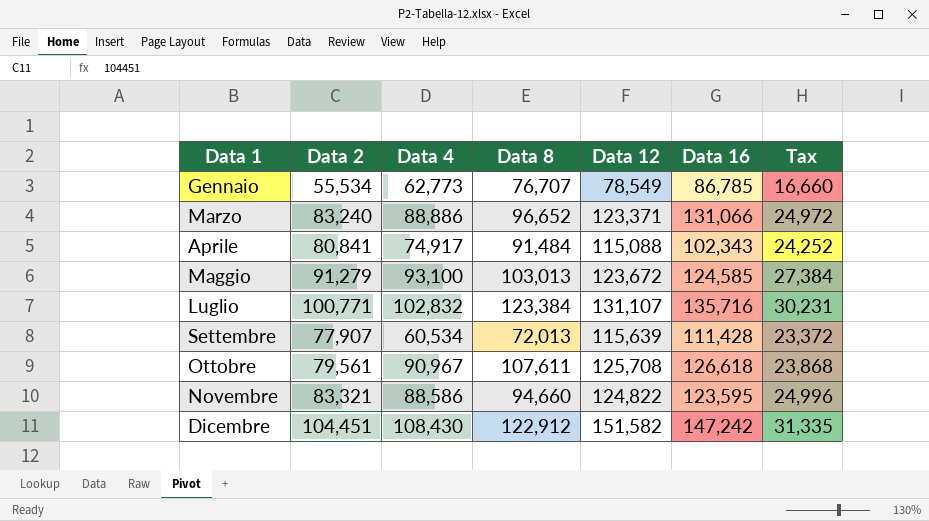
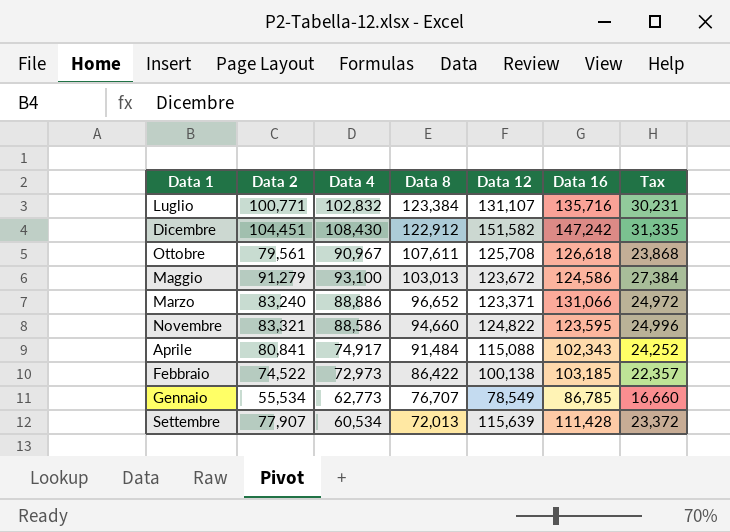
row order: Data 1 ascending -> Data 8 descending
Maggio | Data 16: 124,585 -> 124,586
row Febbraio: none -> 74,522 | 72,973 | 86,422 | 100,138 | 103,185 | 22,357

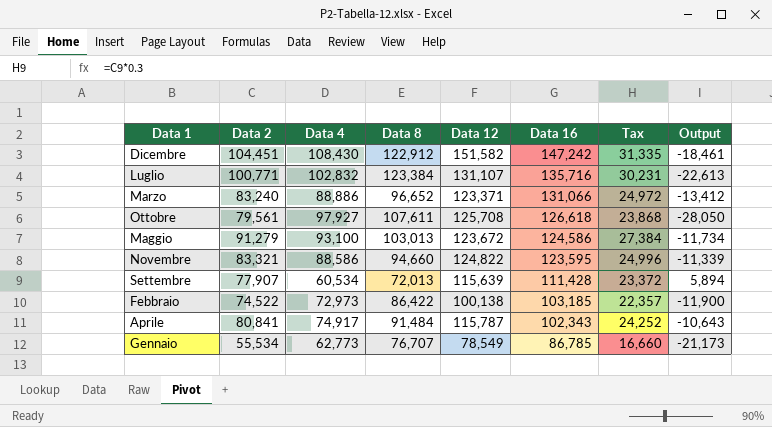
row order: Data 8 descending -> Data 16 descending
column Output | formula: none -> [Data 2] - [Data 8]
Ottobre | Data 4: 90,967 -> 97,927
Aprile | Data 12: 115,088 -> 115,787

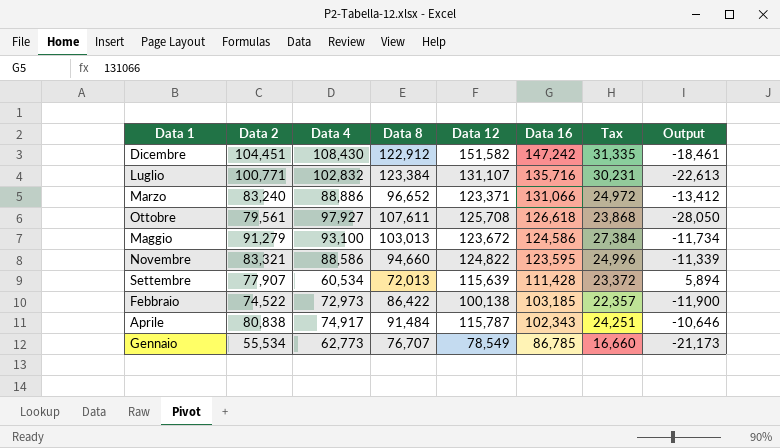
Aprile | Data 2: 80,841 -> 80,838
Aprile | Tax: 24,252 -> 24,251
Aprile | Output: -10,643 -> -10,646

